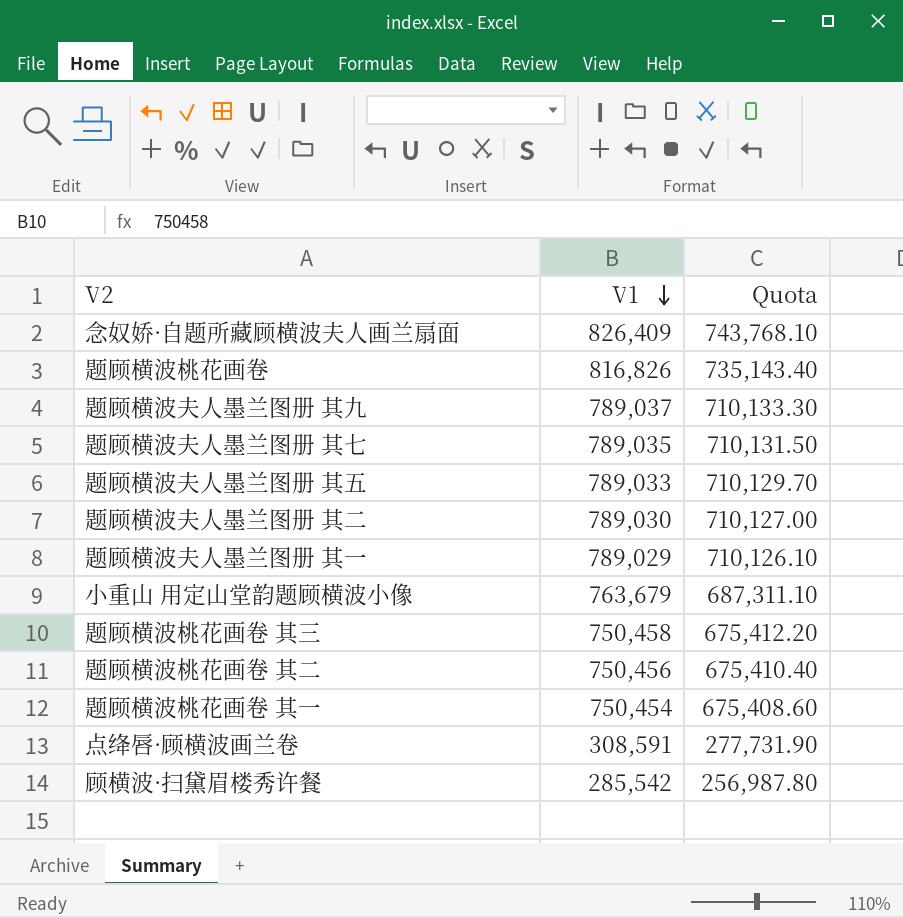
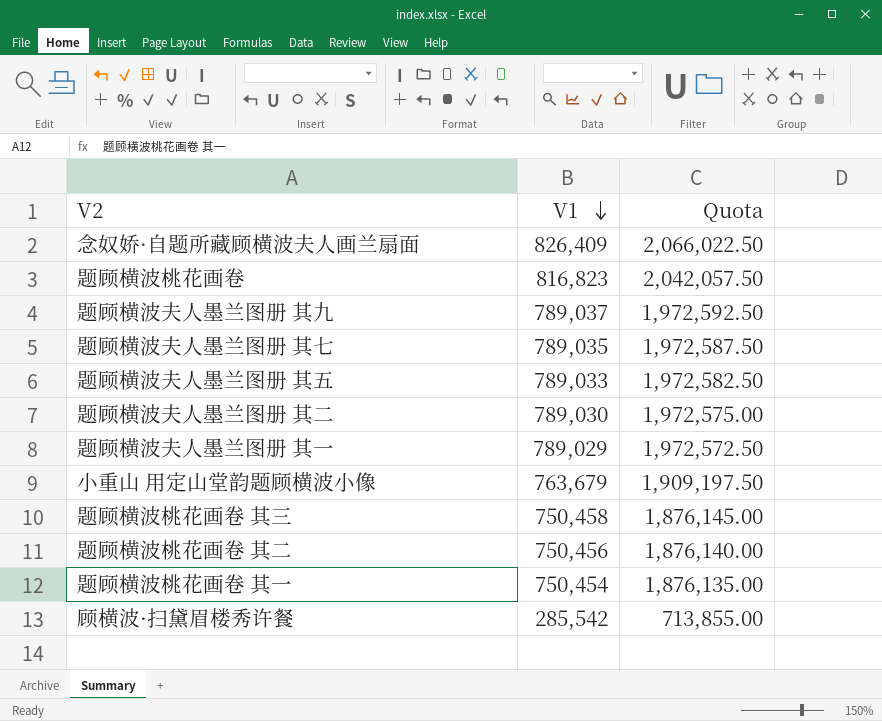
column Quota | formula: [V1] * 0.9 -> [V1] * 2.5
row 点绛唇·顾横波画兰卷: 308,591 | 277,731.90 -> none
题顾横波桃花画卷 | V1: 816,826 -> 816,823

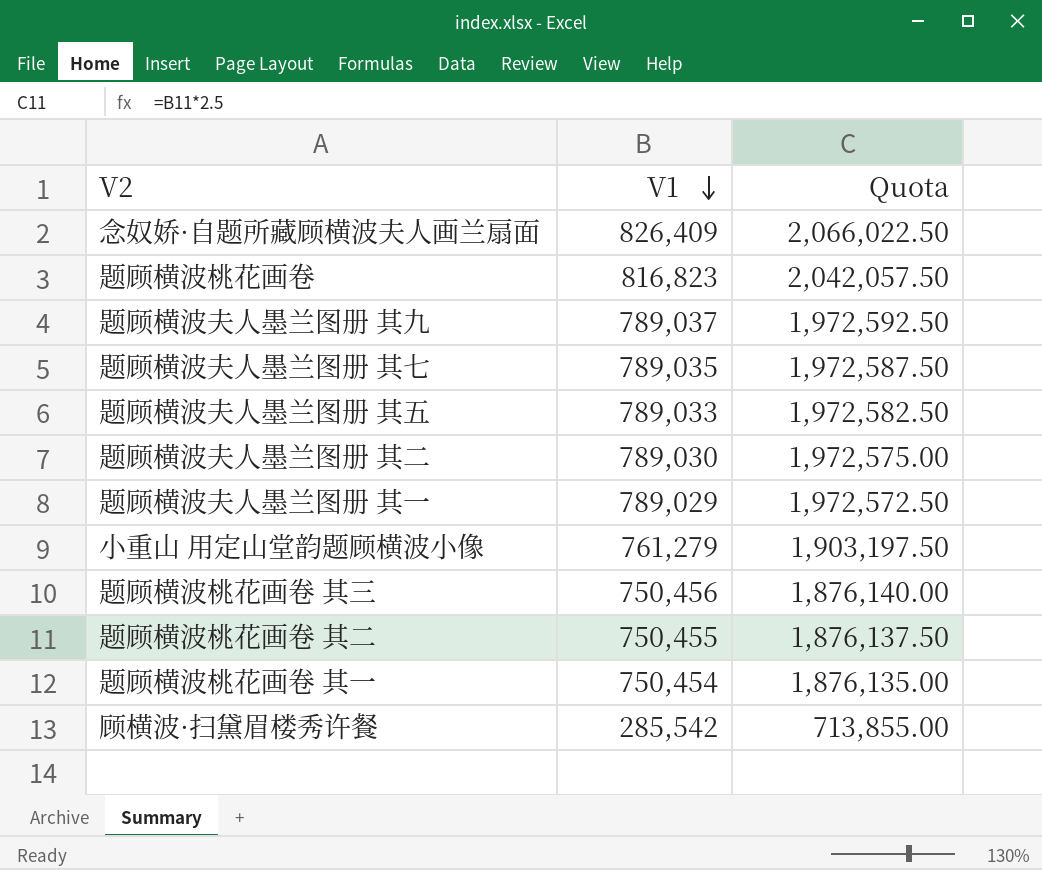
小重山 用定山堂韵题顾横波小像 | V1: 763,679 -> 761,279
小重山 用定山堂韵题顾横波小像 | Quota: 1,909,197.50 -> 1,903,197.50
题顾横波桃花画卷 其三 | V1: 750,458 -> 750,456
题顾横波桃花画卷 其三 | Quota: 1,876,145.00 -> 1,876,140.00
题顾横波桃花画卷 其二 | V1: 750,456 -> 750,455
题顾横波桃花画卷 其二 | Quota: 1,876,140.00 -> 1,876,137.50

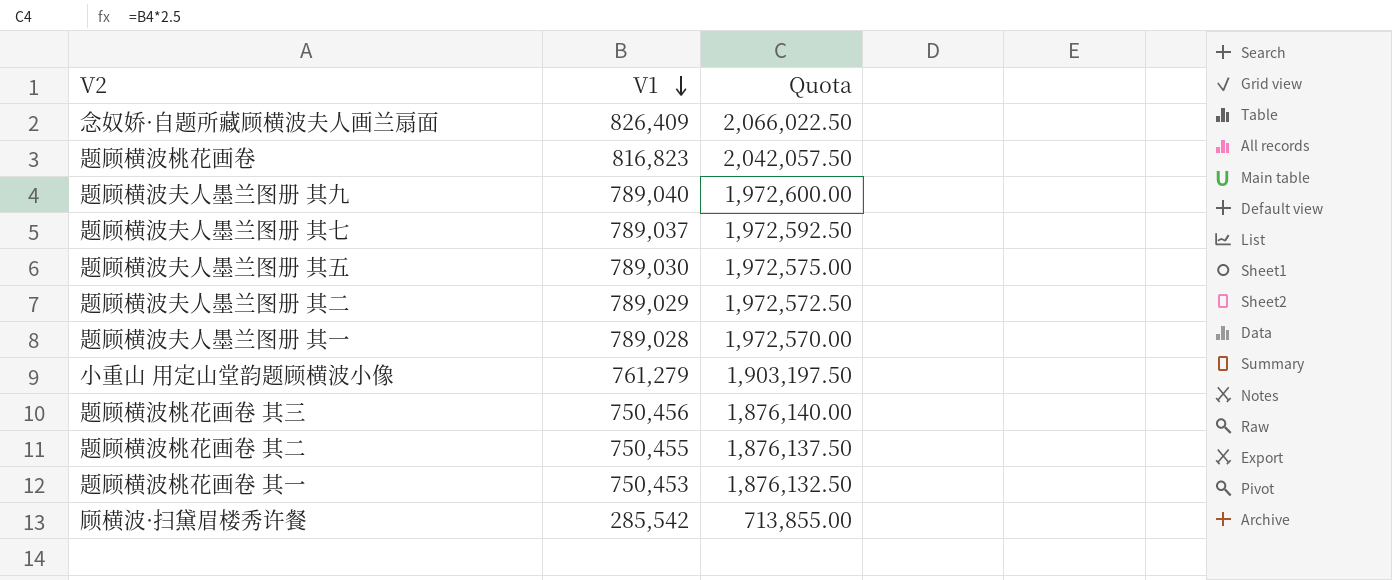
题顾横波夫人墨兰图册 其九 | V1: 789,037 -> 789,040
题顾横波夫人墨兰图册 其九 | Quota: 1,972,592.50 -> 1,972,600.00
题顾横波夫人墨兰图册 其七 | V1: 789,035 -> 789,037
题顾横波夫人墨兰图册 其七 | Quota: 1,972,587.50 -> 1,972,592.50
题顾横波夫人墨兰图册 其五 | V1: 789,033 -> 789,030
题顾横波夫人墨兰图册 其五 | Quota: 1,972,582.50 -> 1,972,575.00
题顾横波夫人墨兰图册 其二 | V1: 789,030 -> 789,029
题顾横波夫人墨兰图册 其二 | Quota: 1,972,575.00 -> 1,972,572.50
题顾横波夫人墨兰图册 其一 | V1: 789,029 -> 789,028
题顾横波夫人墨兰图册 其一 | Quota: 1,972,572.50 -> 1,972,570.00
题顾横波桃花画卷 其一 | V1: 750,454 -> 750,453
题顾横波桃花画卷 其一 | Quota: 1,876,135.00 -> 1,876,132.50

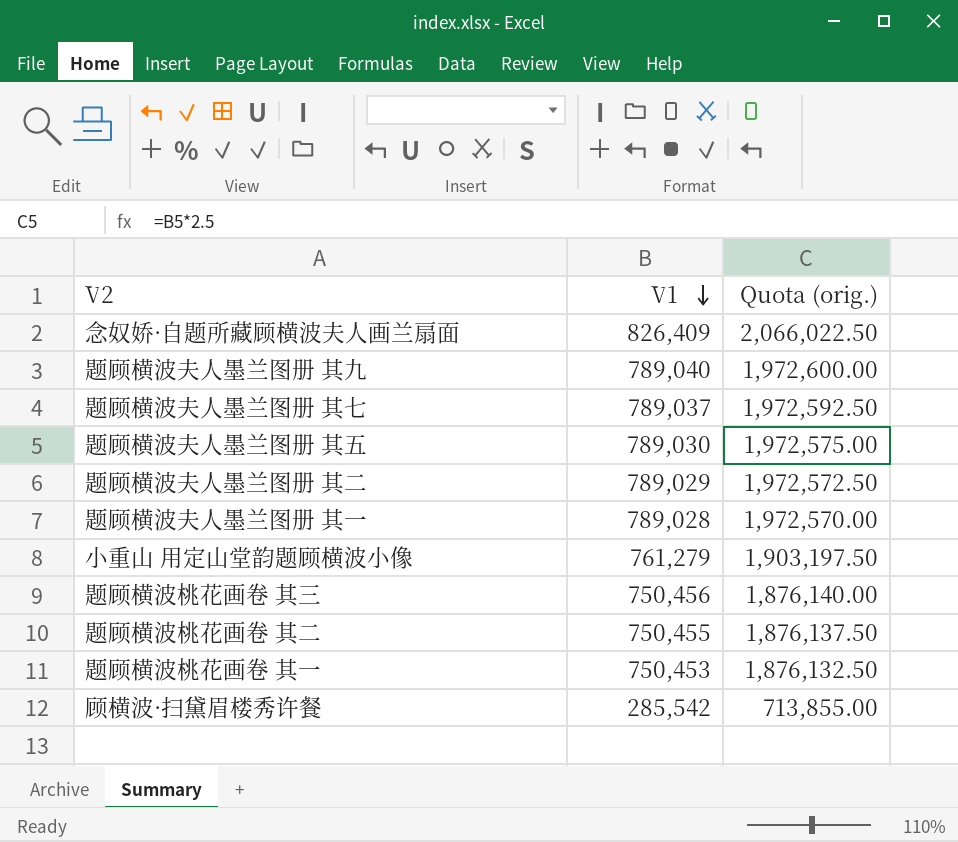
column name: Quota -> Quota (orig.)
row 题顾横波桃花画卷: 816,823 | 2,042,057.50 -> none

